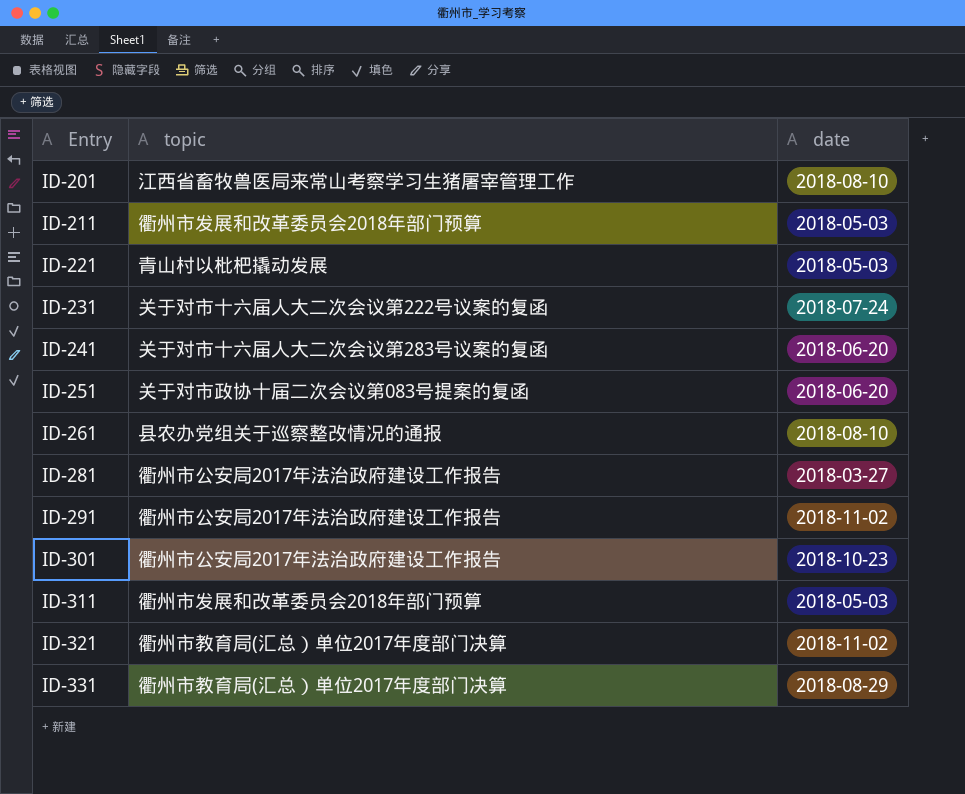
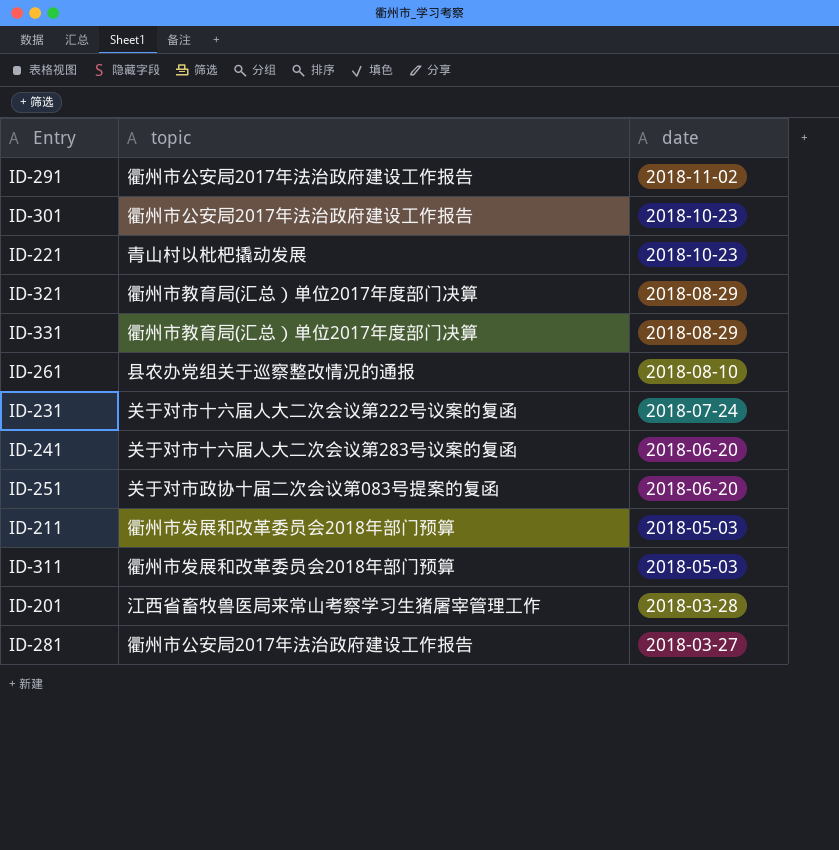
row order: Entry ascending -> date descending
ID-221 | date: 2018-05-03 -> 2018-10-23
ID-321 | date: 2018-11-02 -> 2018-08-29
ID-201 | date: 2018-08-10 -> 2018-03-28

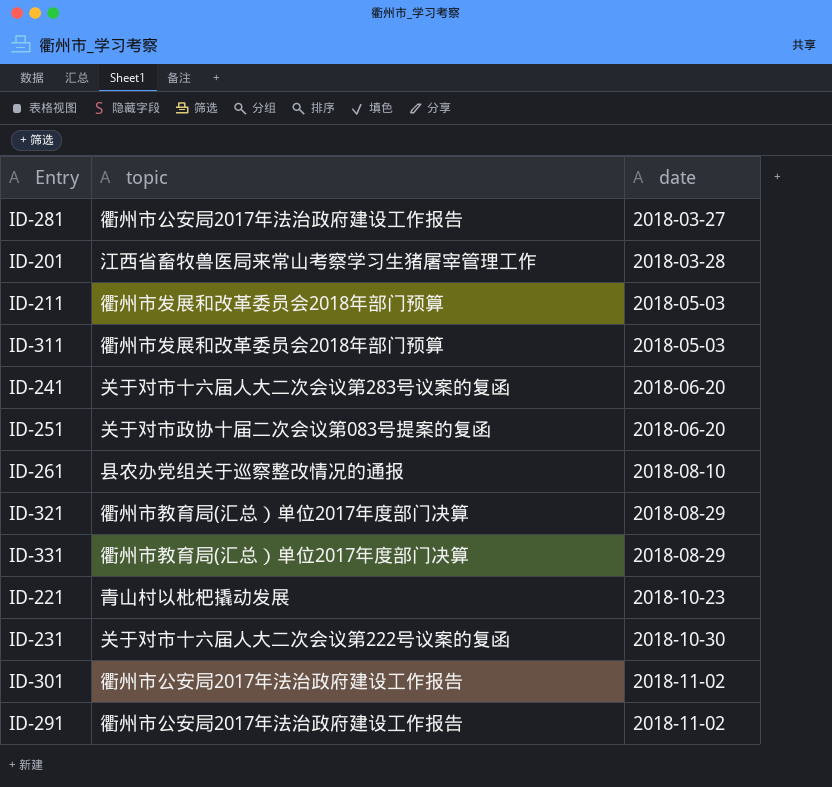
row order: date descending -> date ascending
ID-231 | date: 2018-07-24 -> 2018-10-30
ID-301 | date: 2018-10-23 -> 2018-11-02

